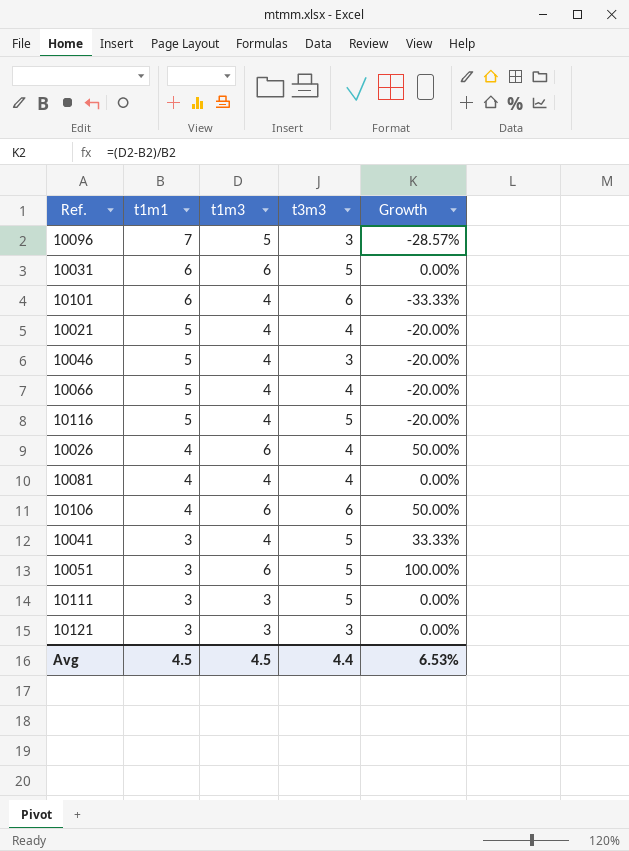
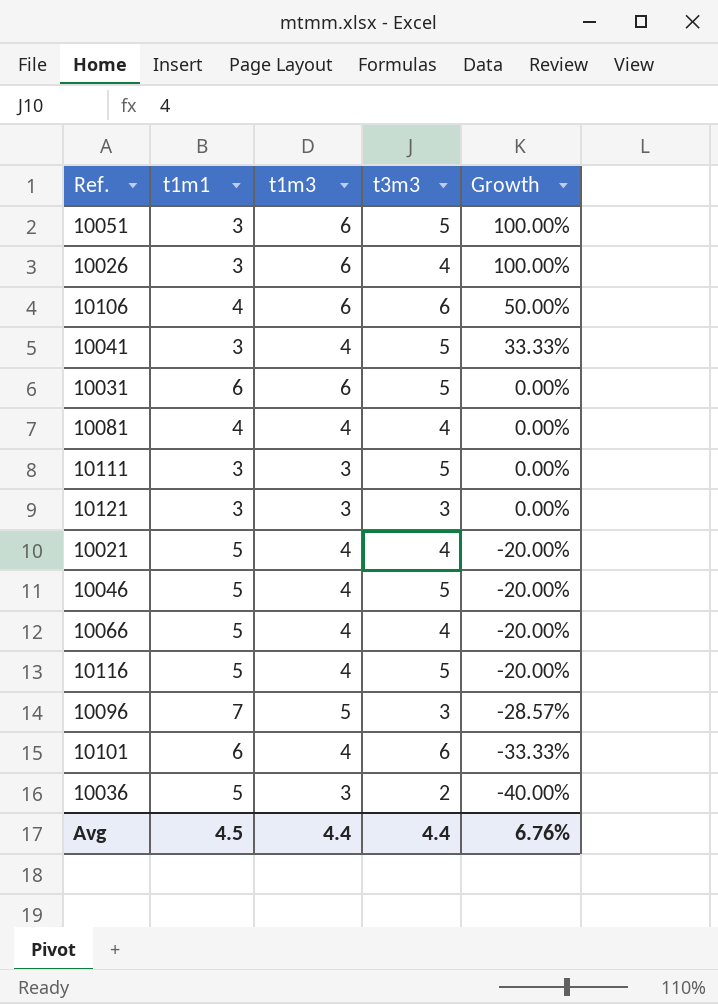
row order: t1m1 descending -> Growth descending
10026 | t1m1: 4 -> 3
10026 | Growth: 50.00% -> 100.00%
10046 | t3m3: 3 -> 5
row 10036: none -> 5 | 3 | 2 | -40.00%
Avg | t1m3: 4.5 -> 4.4
Avg | Growth: 6.53% -> 6.76%

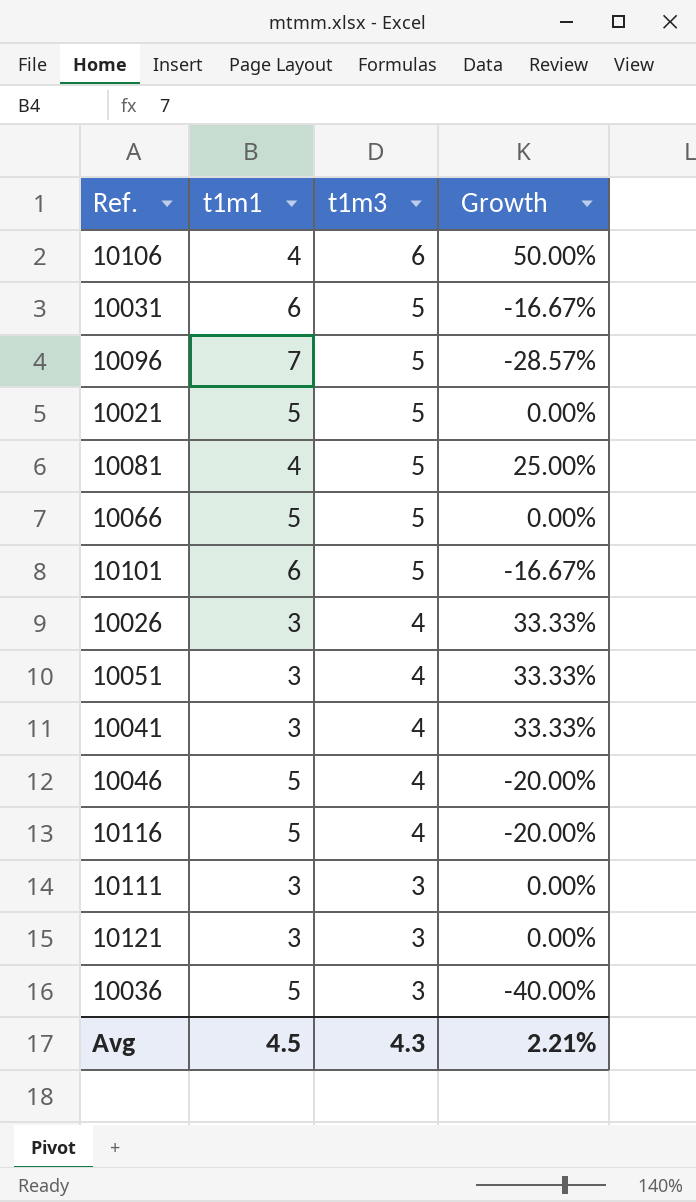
row order: Growth descending -> t1m3 descending
column t3m3 | position: 4 -> none
10031 | t1m3: 6 -> 5
10031 | Growth: 0.00% -> -16.67%
10021 | t1m3: 4 -> 5
10021 | Growth: -20.00% -> 0.00%
10081 | t1m3: 4 -> 5
10081 | Growth: 0.00% -> 25.00%
10066 | t1m3: 4 -> 5
10066 | Growth: -20.00% -> 0.00%
10101 | t1m3: 4 -> 5
10101 | Growth: -33.33% -> -16.67%
10026 | t1m3: 6 -> 4
10026 | Growth: 100.00% -> 33.33%
10051 | t1m3: 6 -> 4
10051 | Growth: 100.00% -> 33.33%
Avg | t1m3: 4.4 -> 4.3
Avg | Growth: 6.76% -> 2.21%

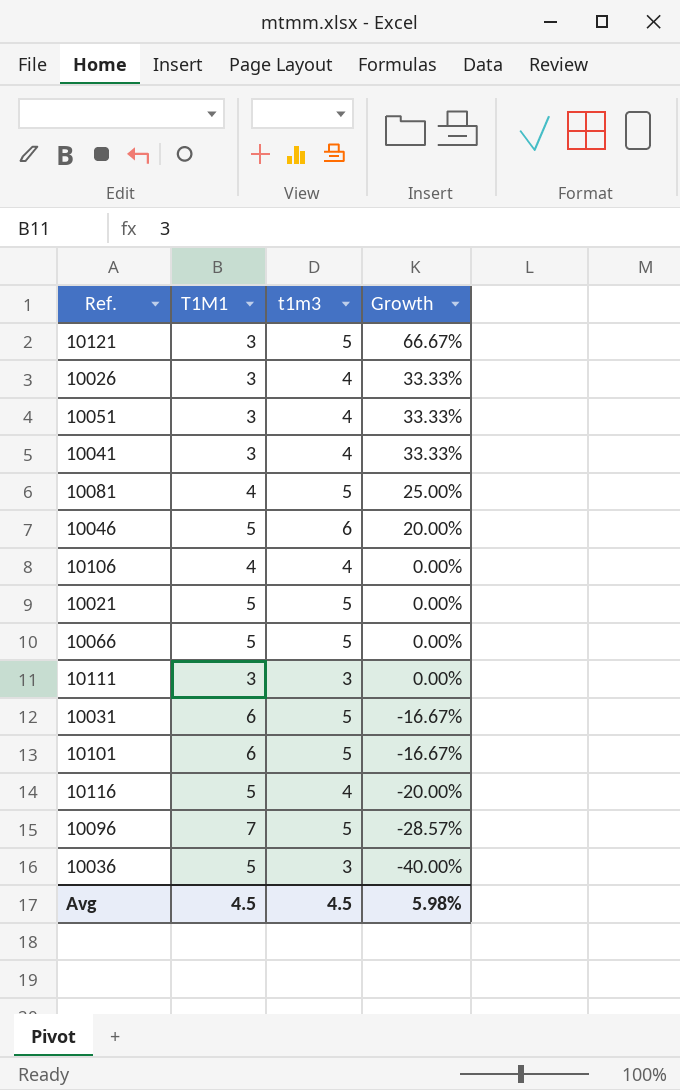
row order: t1m3 descending -> Growth descending
column name: t1m1 -> T1M1
10121 | t1m3: 3 -> 5
10121 | Growth: 0.00% -> 66.67%
10046 | t1m3: 4 -> 6
10046 | Growth: -20.00% -> 20.00%
10106 | t1m3: 6 -> 4
10106 | Growth: 50.00% -> 0.00%
Avg | t1m3: 4.3 -> 4.5
Avg | Growth: 2.21% -> 5.98%

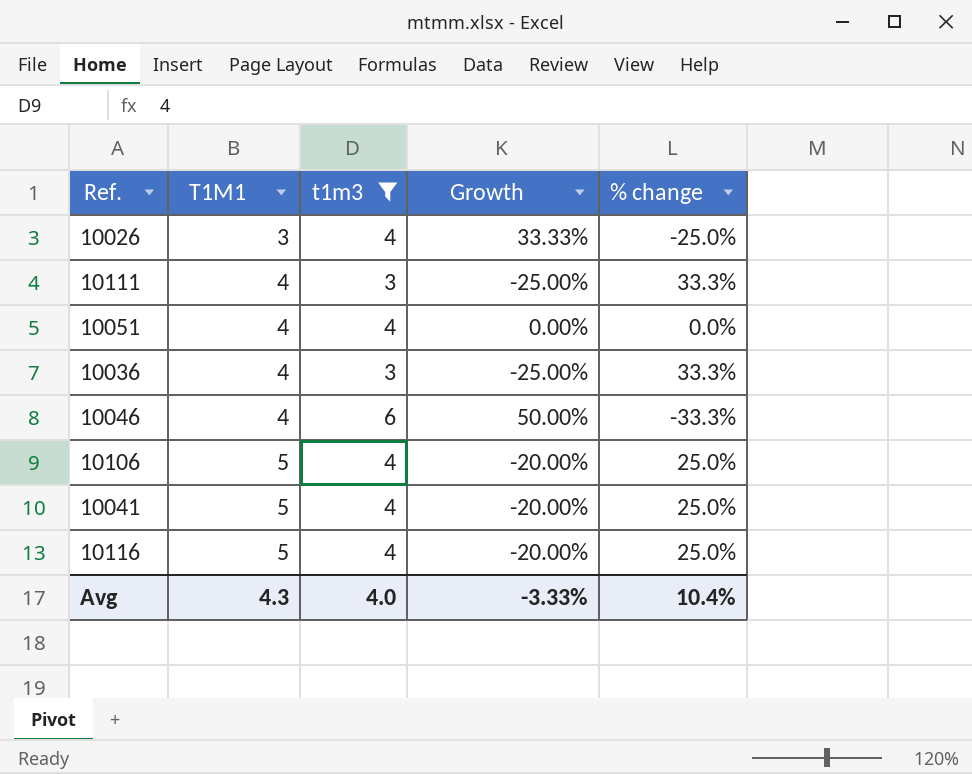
filter: none -> t1m3 != 5
row order: Growth descending -> T1M1 ascending
column % change | formula: none -> ([T1M1] - [t1m3]) / [t1m3]
10111 | T1M1: 3 -> 4
10111 | Growth: 0.00% -> -25.00%
10051 | T1M1: 3 -> 4
10051 | Growth: 33.33% -> 0.00%
10036 | T1M1: 5 -> 4
10036 | Growth: -40.00% -> -25.00%
10046 | T1M1: 5 -> 4
10046 | Growth: 20.00% -> 50.00%
10106 | T1M1: 4 -> 5
10106 | Growth: 0.00% -> -20.00%
10041 | T1M1: 3 -> 5
10041 | Growth: 33.33% -> -20.00%
Avg | T1M1: 4.5 -> 4.3
Avg | t1m3: 4.5 -> 4.0
Avg | Growth: 5.98% -> -3.33%

